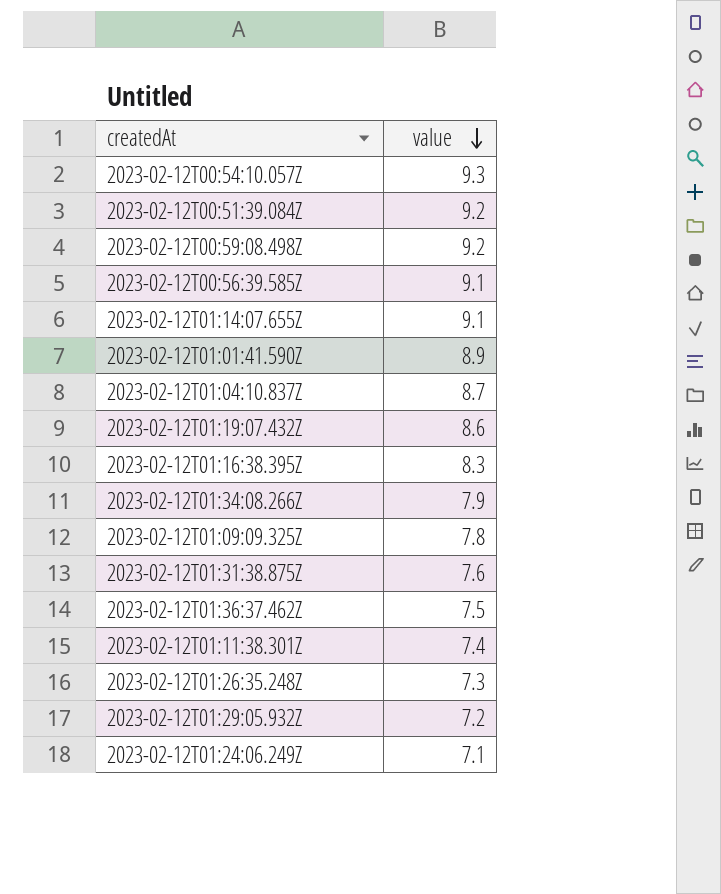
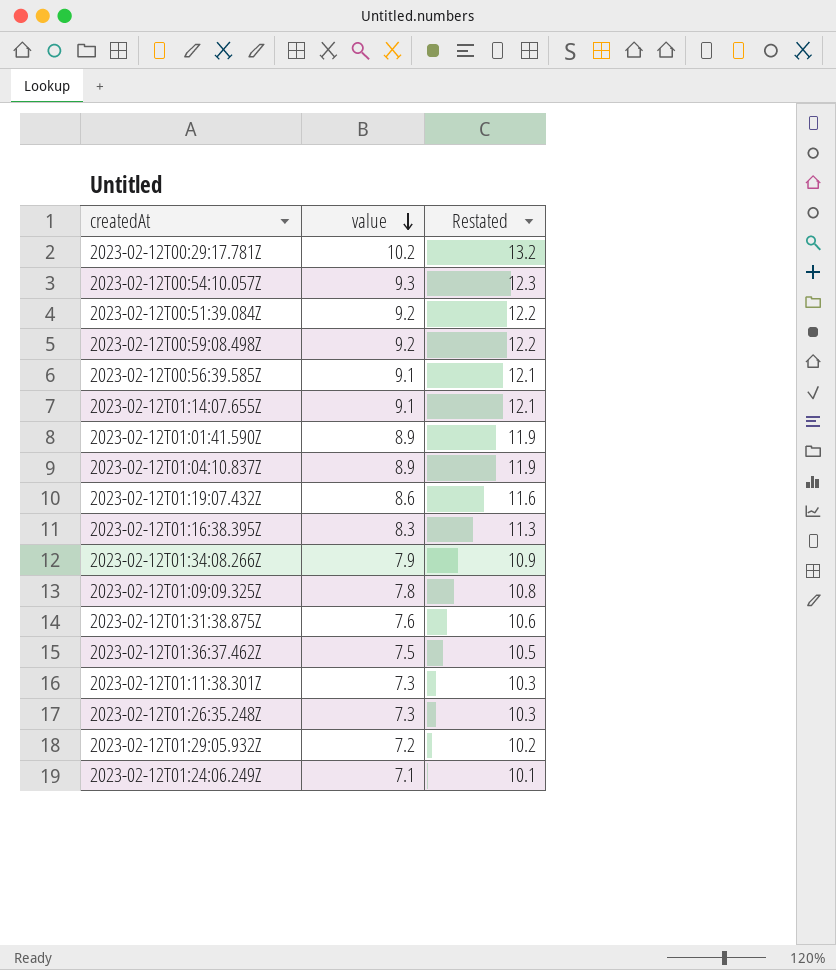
column Restated | formula: none -> [value] + 3
row 2023-02-12T00:29:17.781Z: none -> 10.2 | 13.2
2023-02-12T01:04:10.837Z | value: 8.7 -> 8.9
2023-02-12T01:11:38.301Z | value: 7.4 -> 7.3

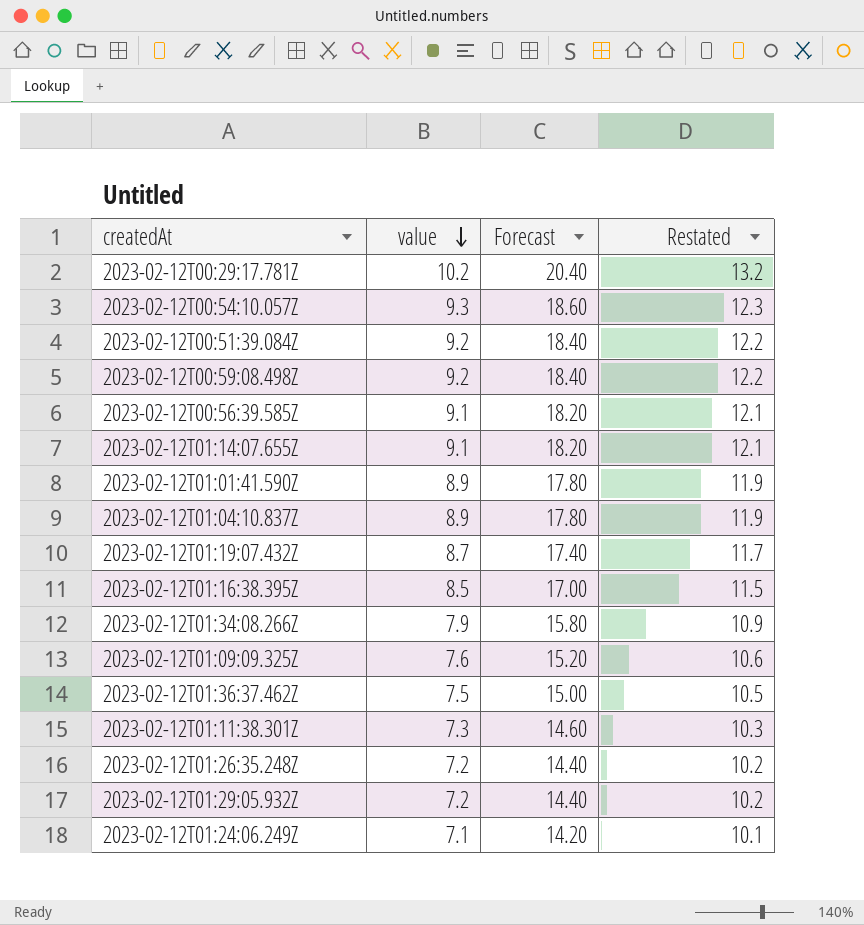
column Forecast | formula: none -> [value] * 2
row 2023-02-12T01:31:38.875Z: 7.6 | 10.6 -> none
2023-02-12T01:19:07.432Z | value: 8.6 -> 8.7
2023-02-12T01:19:07.432Z | Restated: 11.6 -> 11.7
2023-02-12T01:16:38.395Z | value: 8.3 -> 8.5
2023-02-12T01:16:38.395Z | Restated: 11.3 -> 11.5
2023-02-12T01:09:09.325Z | value: 7.8 -> 7.6
2023-02-12T01:09:09.325Z | Restated: 10.8 -> 10.6
2023-02-12T01:26:35.248Z | value: 7.3 -> 7.2
2023-02-12T01:26:35.248Z | Restated: 10.3 -> 10.2

